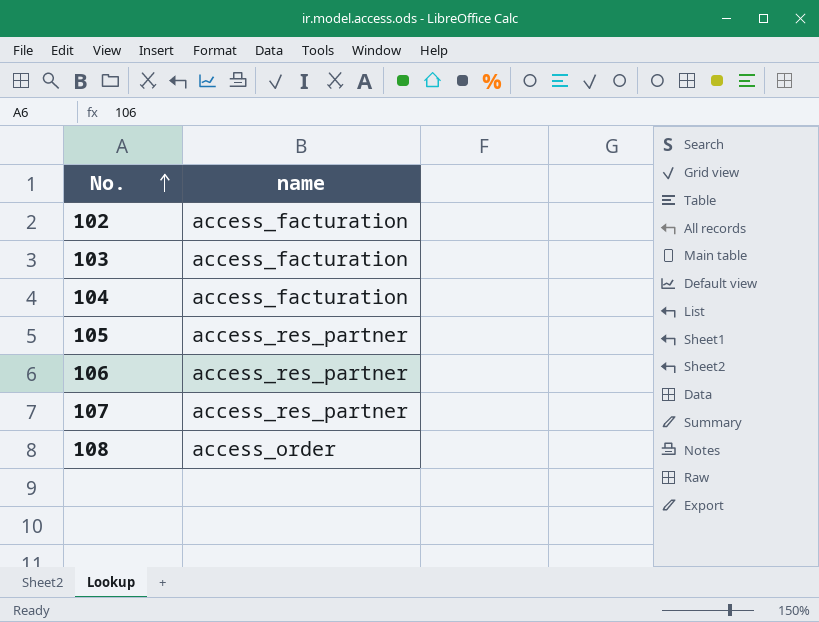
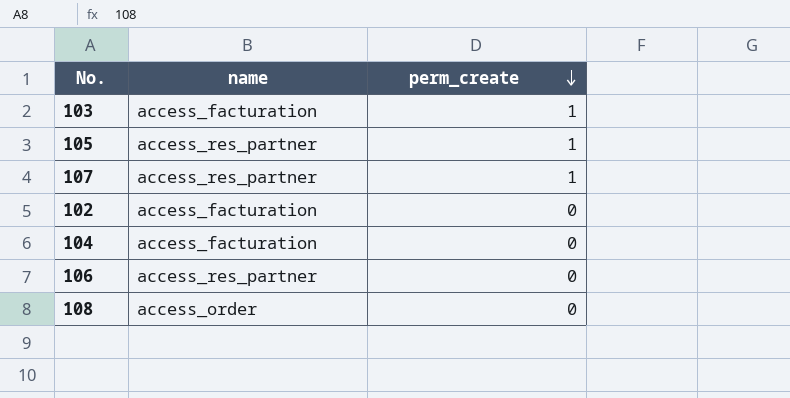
row order: No. ascending -> perm_create descending
column perm_create | position: none -> 3

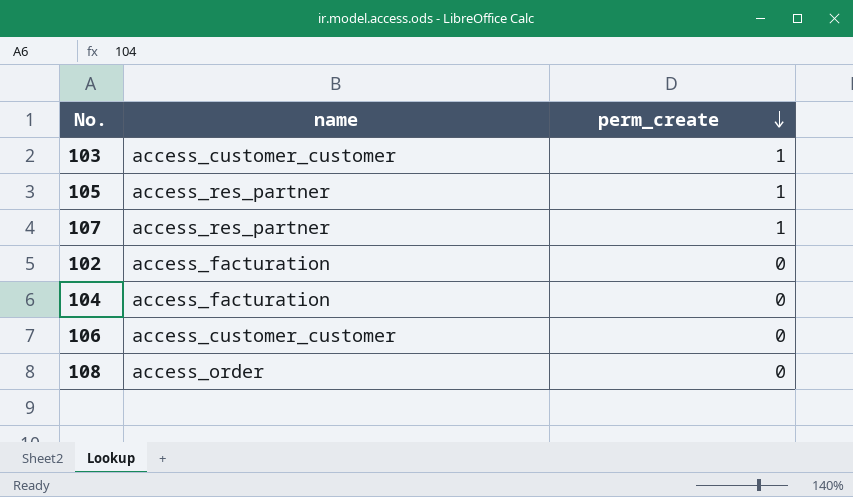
103 | name: access_facturation -> access_customer_customer
106 | name: access_res_partner -> access_customer_customer

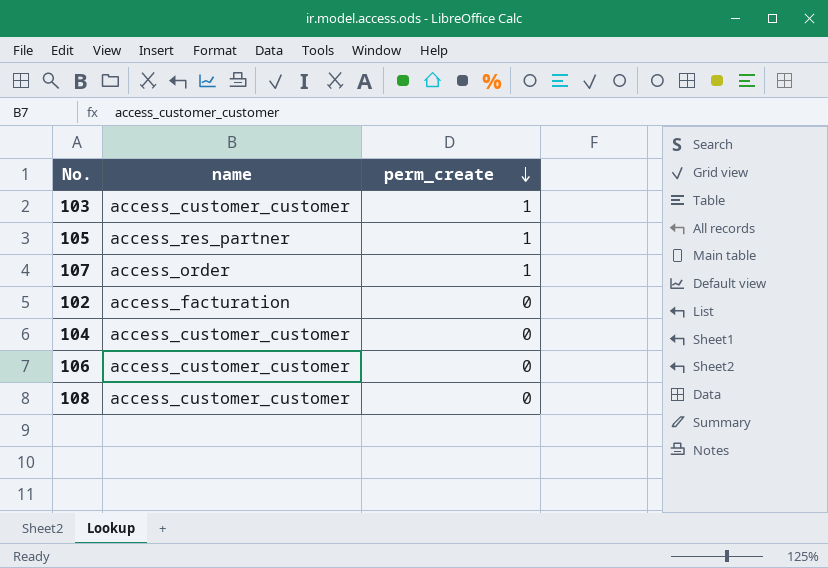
107 | name: access_res_partner -> access_order
104 | name: access_facturation -> access_customer_customer
108 | name: access_order -> access_customer_customer

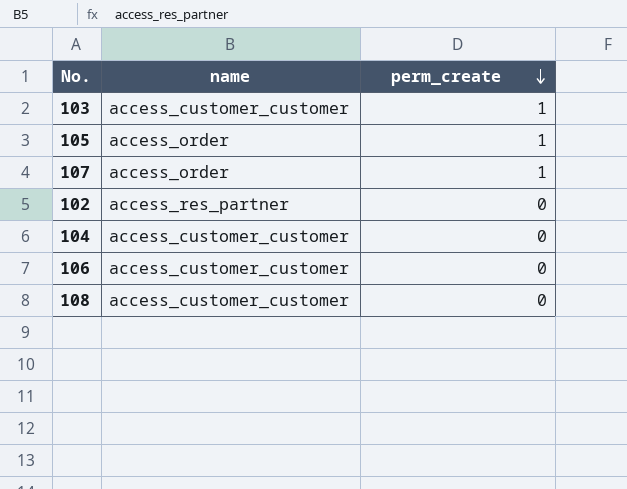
105 | name: access_res_partner -> access_order
102 | name: access_facturation -> access_res_partner

